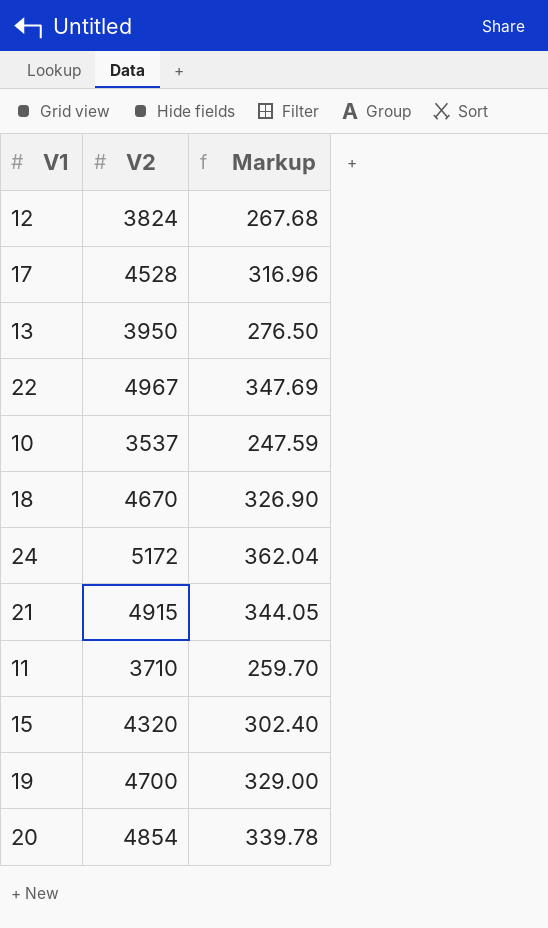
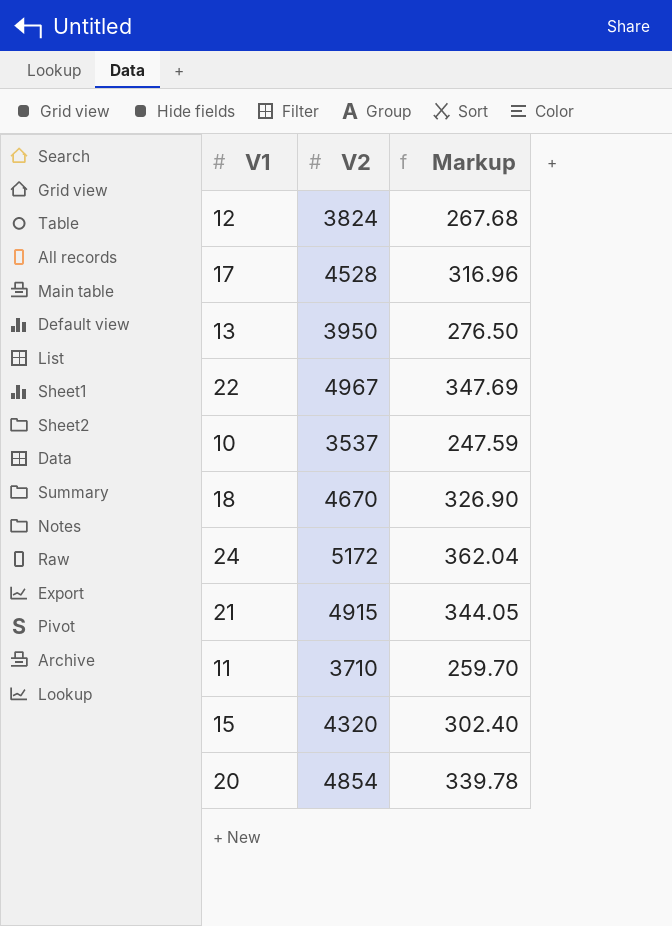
row 19: 4700 | 329.00 -> none

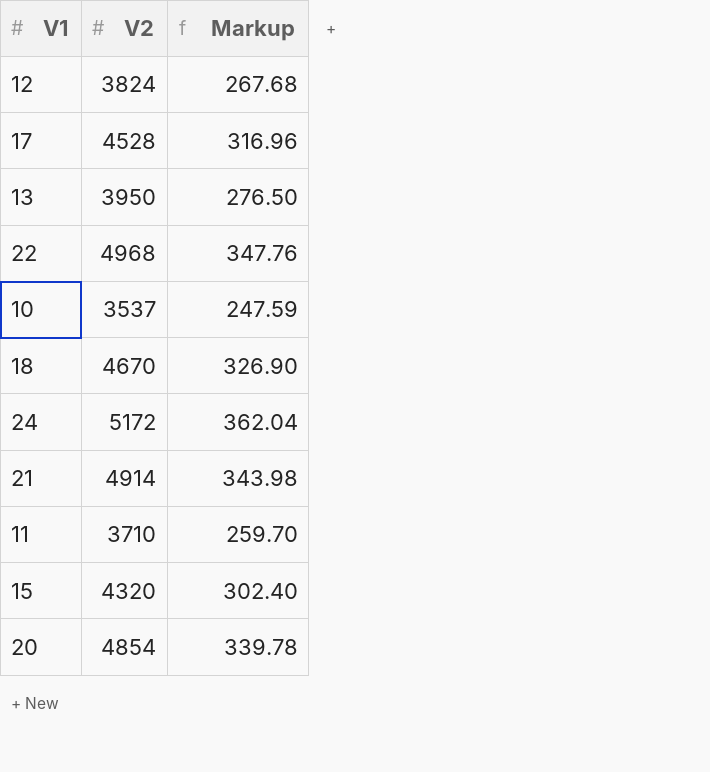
22 | V2: 4967 -> 4968
22 | Markup: 347.69 -> 347.76
21 | V2: 4915 -> 4914
21 | Markup: 344.05 -> 343.98

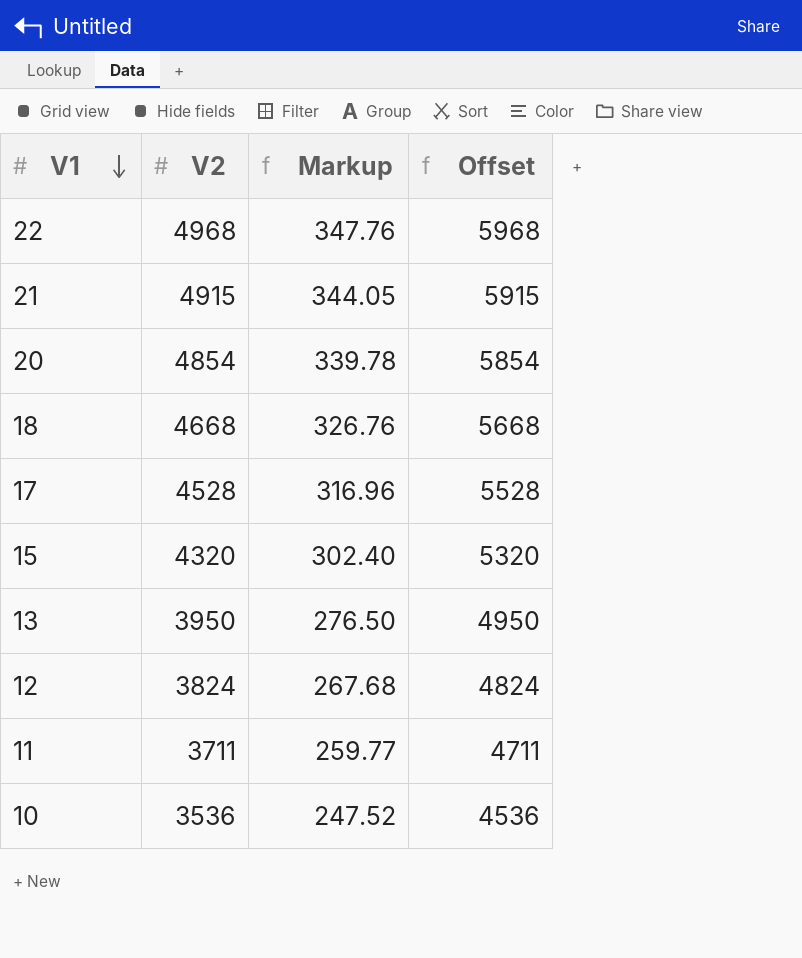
row order: none -> V1 descending
column Offset | formula: none -> [V2] + 1000
row 24: 5172 | 362.04 -> none
21 | V2: 4914 -> 4915
21 | Markup: 343.98 -> 344.05
18 | V2: 4670 -> 4668
18 | Markup: 326.90 -> 326.76
11 | V2: 3710 -> 3711
11 | Markup: 259.70 -> 259.77
10 | V2: 3537 -> 3536
10 | Markup: 247.59 -> 247.52

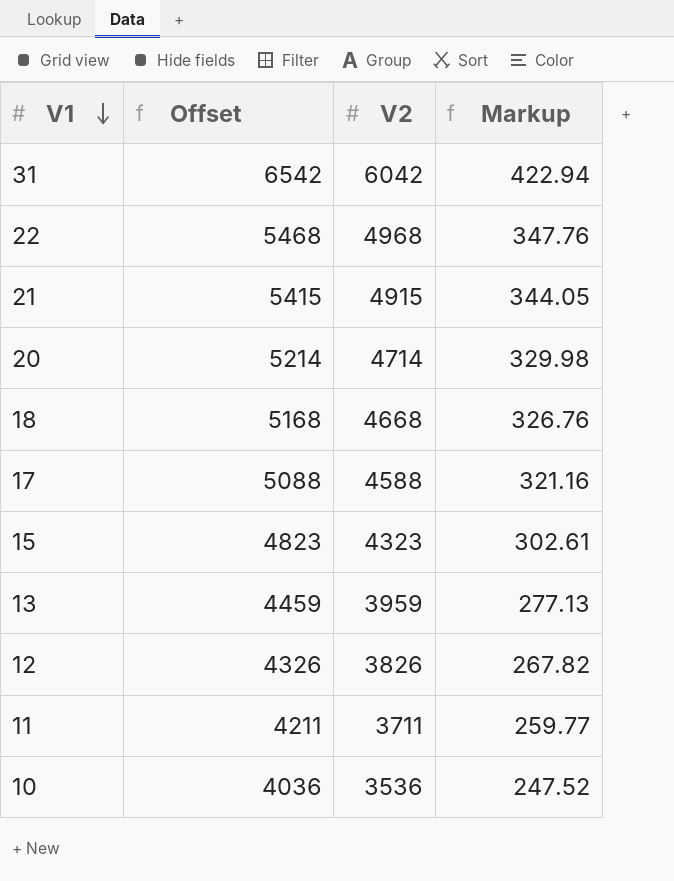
column Offset | formula: [V2] + 1000 -> [V2] + 500
column Offset | position: 4 -> 2
row 31: none -> 6542 | 6042 | 422.94
20 | V2: 4854 -> 4714
20 | Markup: 339.78 -> 329.98
17 | V2: 4528 -> 4588
17 | Markup: 316.96 -> 321.16
15 | V2: 4320 -> 4323
15 | Markup: 302.40 -> 302.61
13 | V2: 3950 -> 3959
13 | Markup: 276.50 -> 277.13
12 | V2: 3824 -> 3826
12 | Markup: 267.68 -> 267.82

